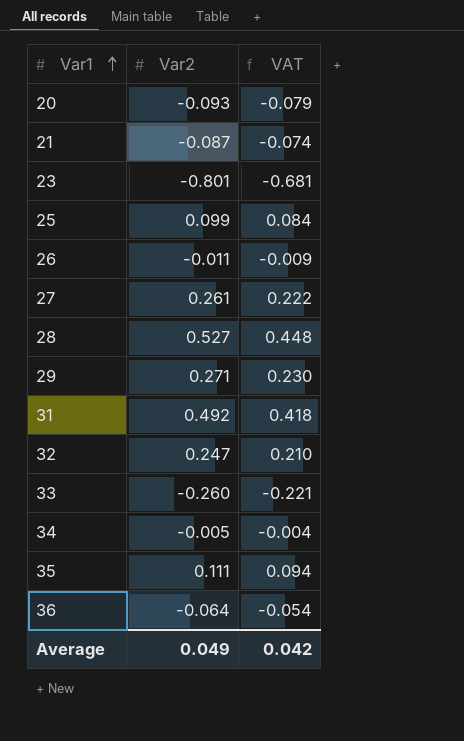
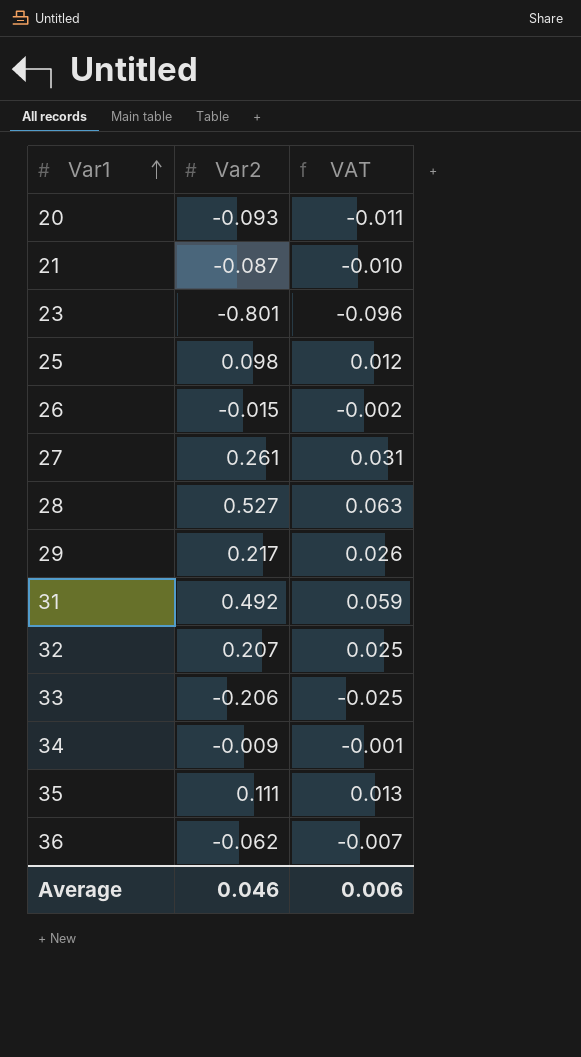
column VAT | formula: [Var2] * 0.85 -> [Var2] * 0.12
25 | Var2: 0.099 -> 0.098
26 | Var2: -0.011 -> -0.015
29 | Var2: 0.271 -> 0.217
32 | Var2: 0.247 -> 0.207
33 | Var2: -0.260 -> -0.206
34 | Var2: -0.005 -> -0.009
36 | Var2: -0.064 -> -0.062
Average | Var2: 0.049 -> 0.046
Average | VAT: 0.042 -> 0.006

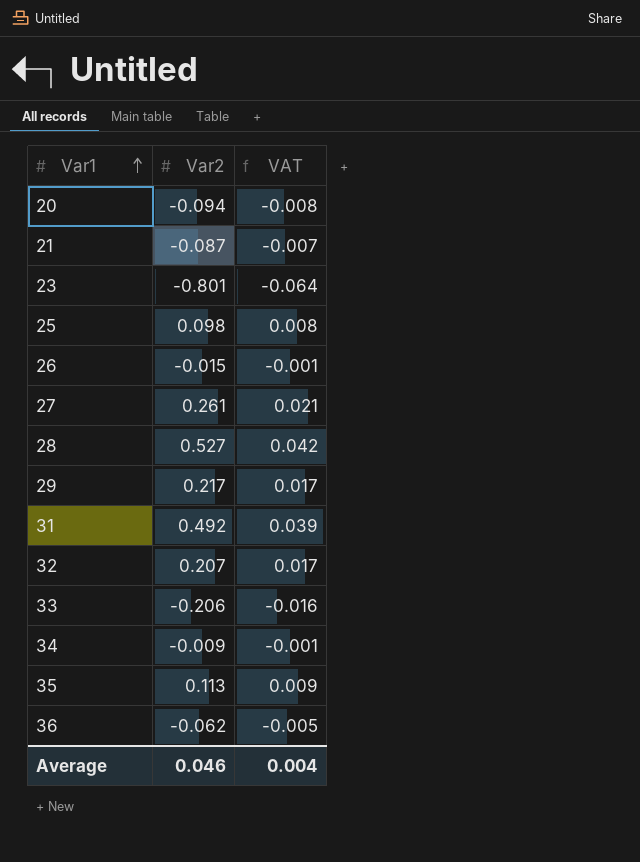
column VAT | formula: [Var2] * 0.12 -> [Var2] * 0.08
20 | Var2: -0.093 -> -0.094
35 | Var2: 0.111 -> 0.113
Average | VAT: 0.006 -> 0.004

